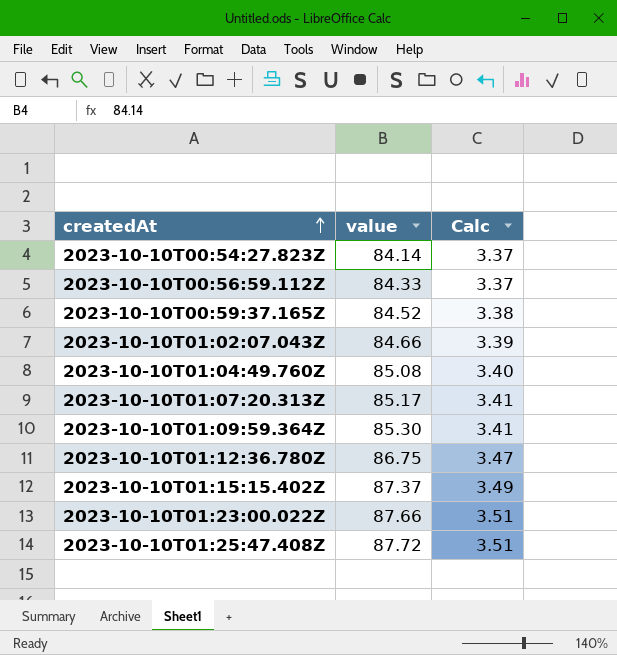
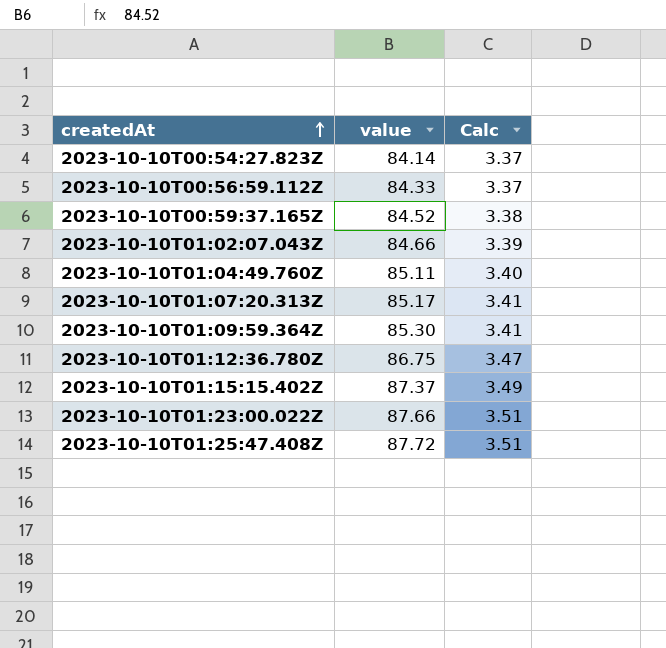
2023-10-10T01:04:49.760Z | value: 85.08 -> 85.11

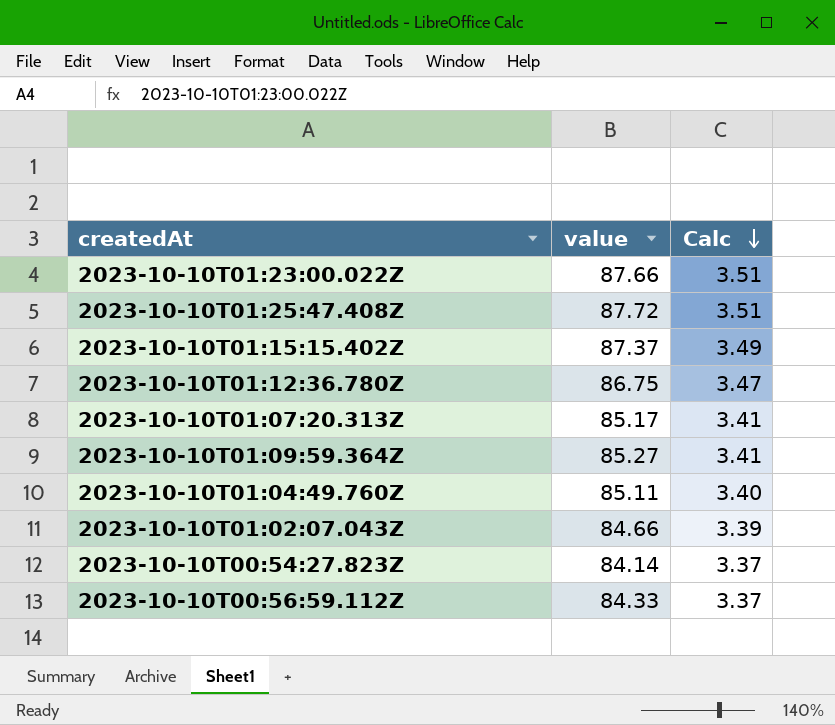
row order: createdAt ascending -> Calc descending
row 2023-10-10T00:59:37.165Z: 84.52 | 3.38 -> none
2023-10-10T01:09:59.364Z | value: 85.30 -> 85.27

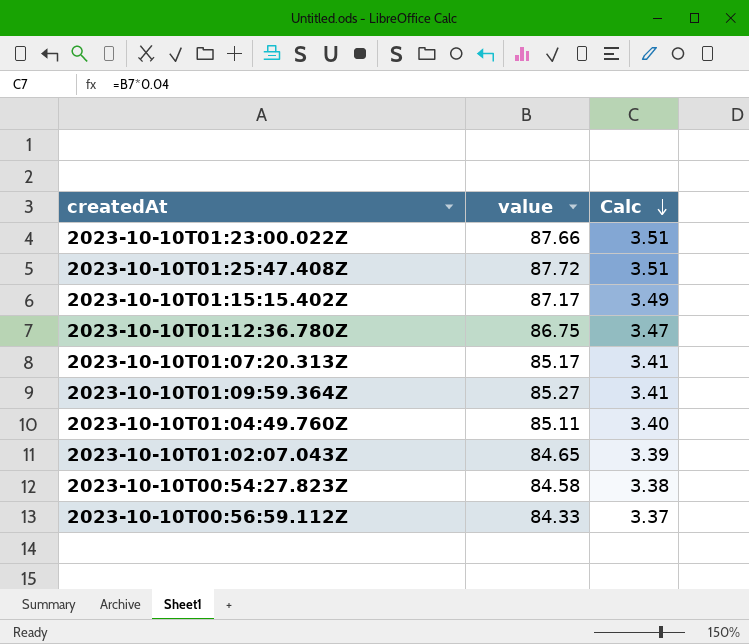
2023-10-10T01:15:15.402Z | value: 87.37 -> 87.17
2023-10-10T01:02:07.043Z | value: 84.66 -> 84.65
2023-10-10T00:54:27.823Z | value: 84.14 -> 84.58
2023-10-10T00:54:27.823Z | Calc: 3.37 -> 3.38

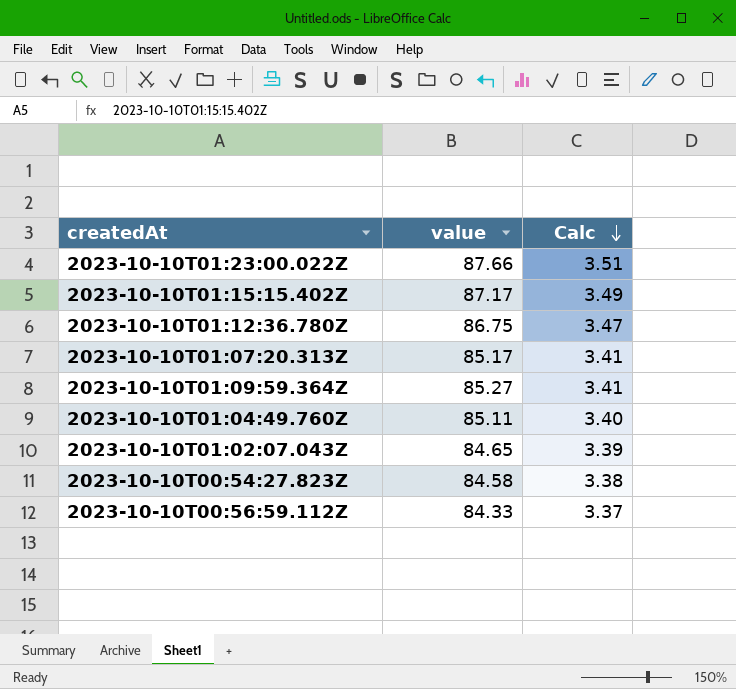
row 2023-10-10T01:25:47.408Z: 87.72 | 3.51 -> none

